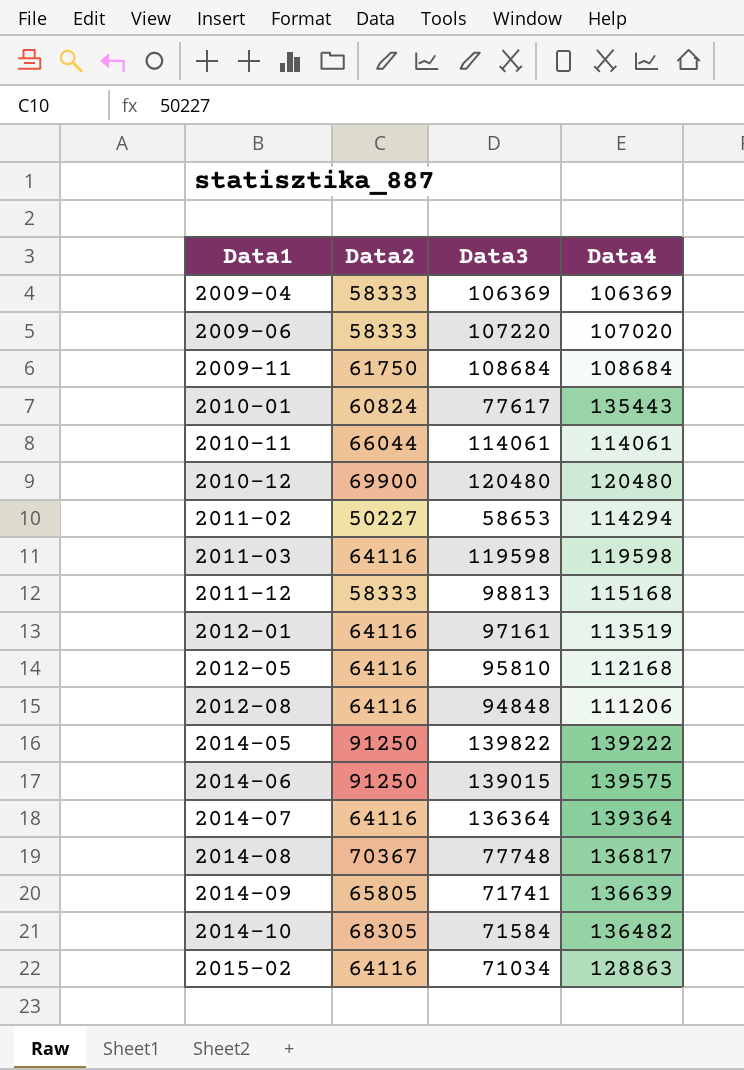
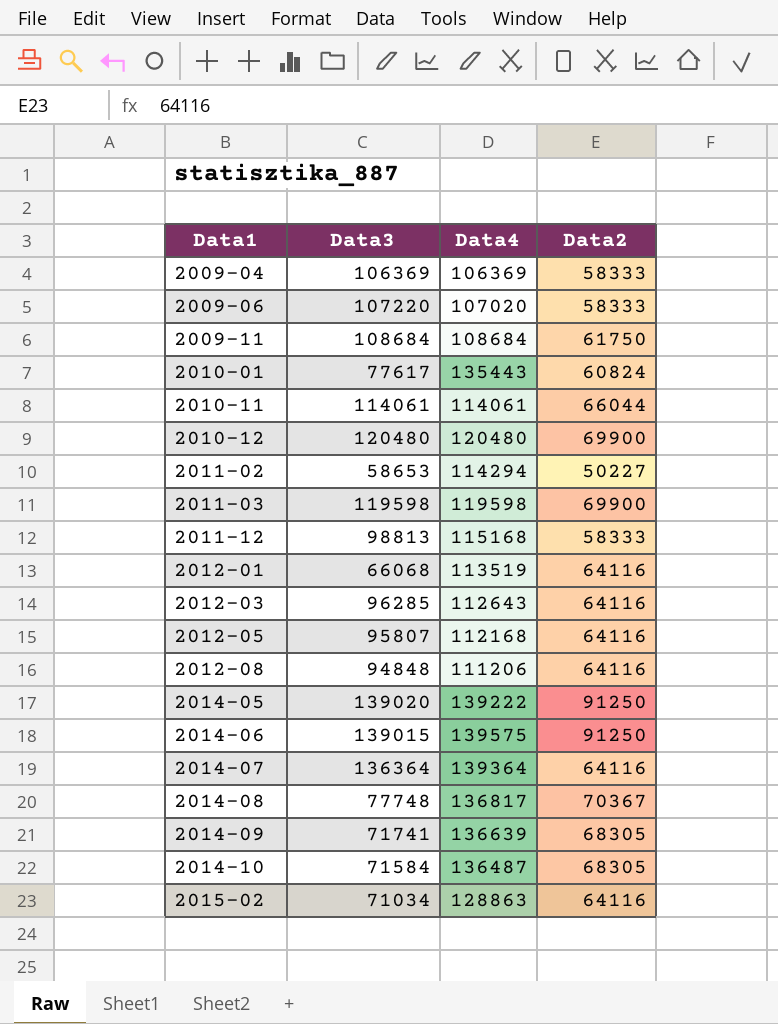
column Data2 | position: 2 -> 4
2011-03 | Data2: 64116 -> 69900
2012-01 | Data3: 97161 -> 66068
row 2012-03: none -> 96285 | 112643 | 64116
2012-05 | Data3: 95810 -> 95807
2014-05 | Data3: 139822 -> 139020
2014-09 | Data2: 65805 -> 68305
2014-10 | Data4: 136482 -> 136487

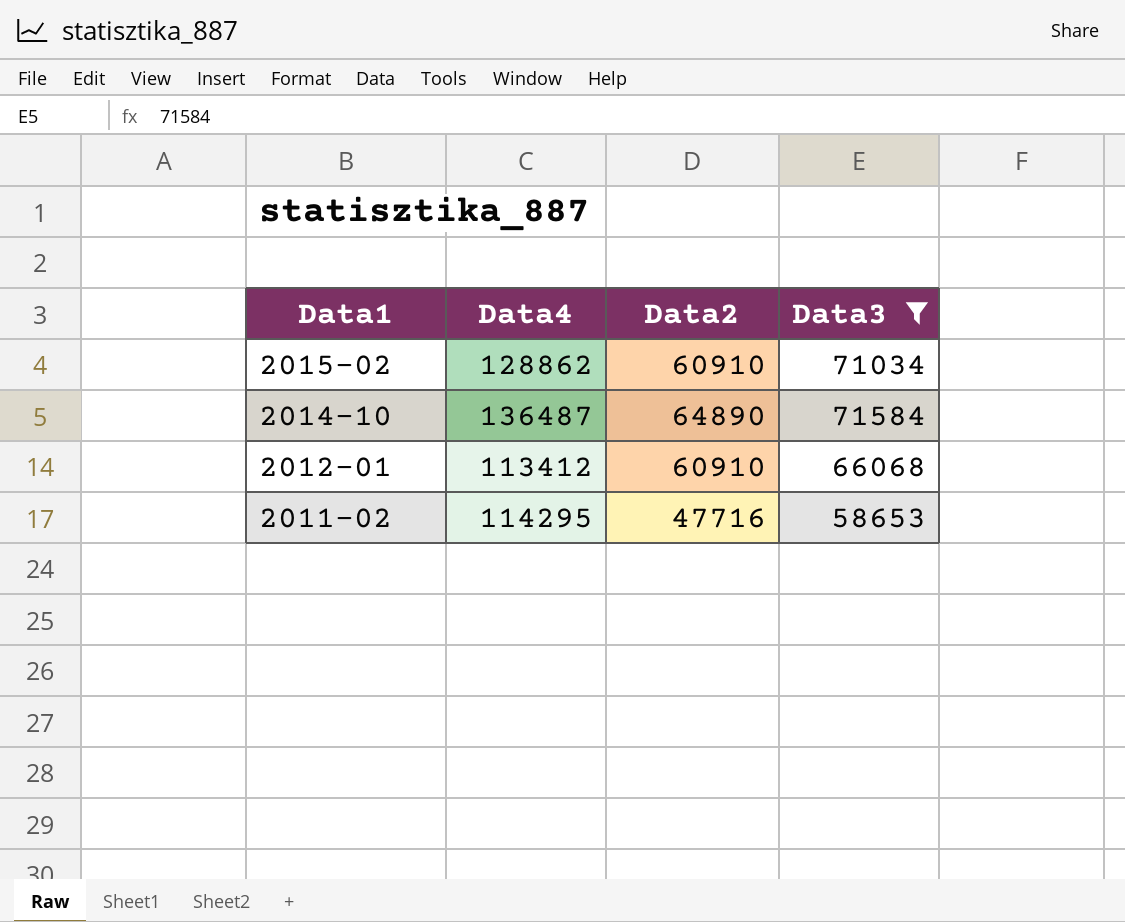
filter: none -> Data3 <= 71584
row order: Data1 ascending -> Data1 descending
column Data3 | position: 2 -> 4
2015-02 | Data4: 128863 -> 128862
2015-02 | Data2: 64116 -> 60910
2014-10 | Data2: 68305 -> 64890
2012-01 | Data4: 113519 -> 113412
2012-01 | Data2: 64116 -> 60910
2011-02 | Data4: 114294 -> 114295
2011-02 | Data2: 50227 -> 47716

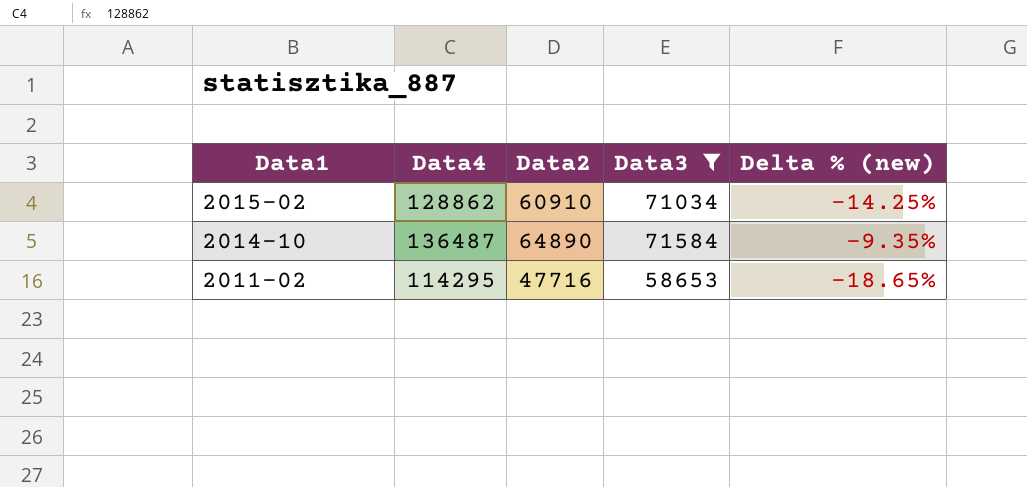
column Delta % (new) | formula: none -> ([Data2] - [Data3]) / [Data3]
row 2012-01: 113412 | 60910 | 66068 -> none

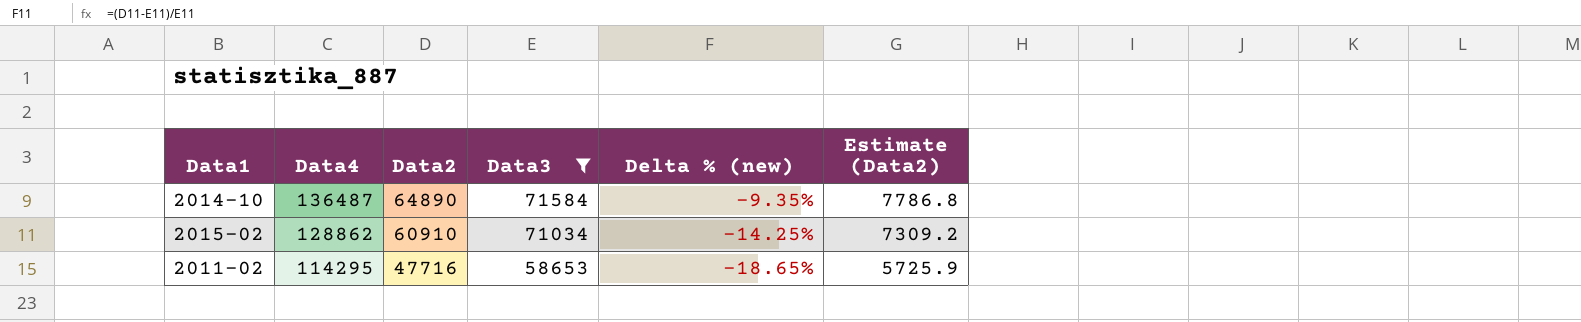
row order: Data1 descending -> Data4 descending
column Estimate (Data2) | formula: none -> [Data2] * 0.12

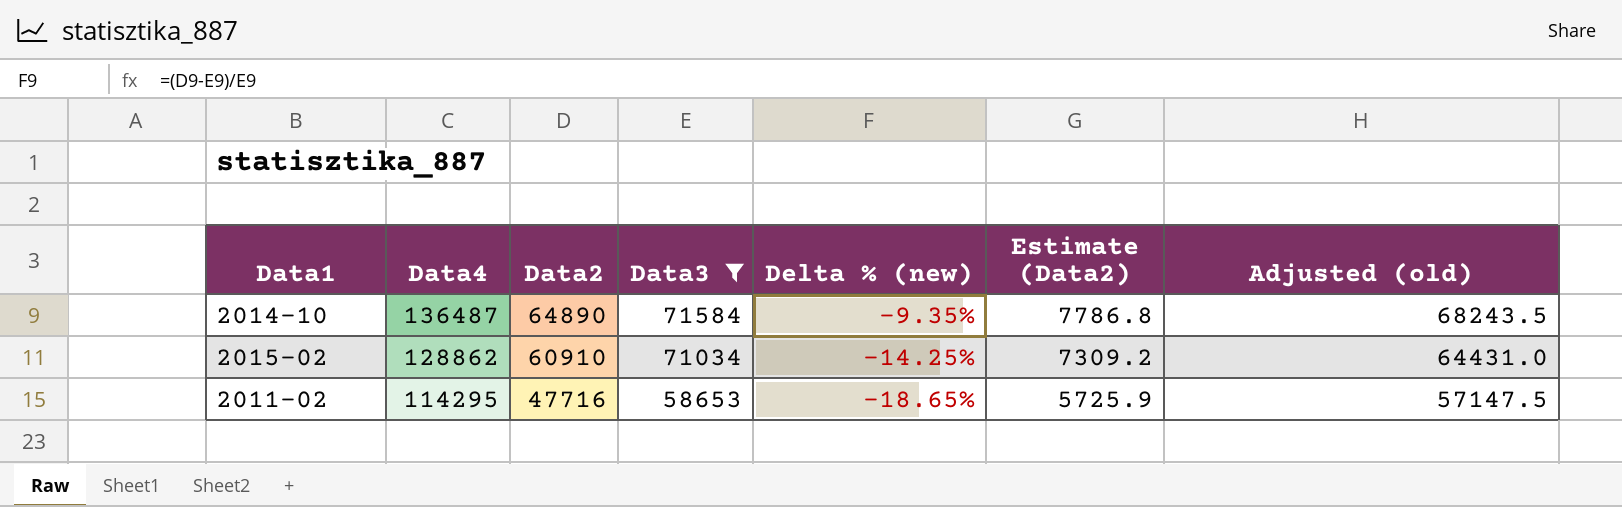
column Adjusted (old) | formula: none -> [Data4] * 0.5

